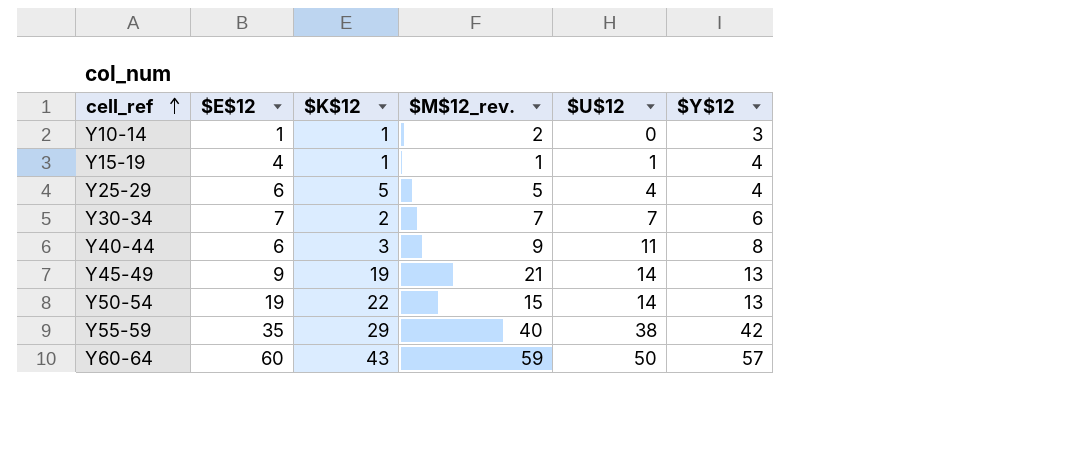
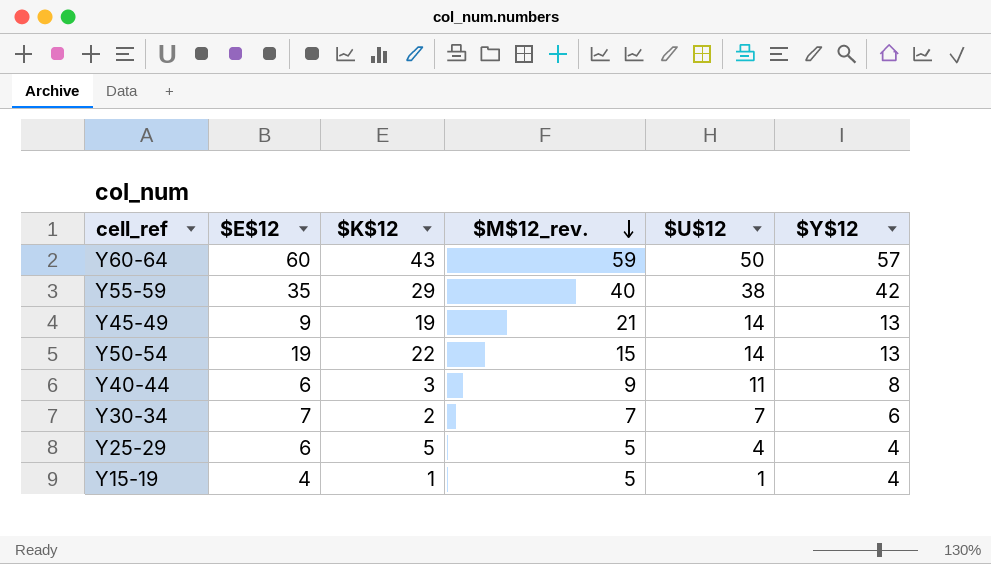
row order: cell_ref ascending -> $M$12_rev. descending
row Y10-14: 1 | 1 | 2 | 0 | 3 -> none
Y15-19 | $M$12_rev.: 1 -> 5

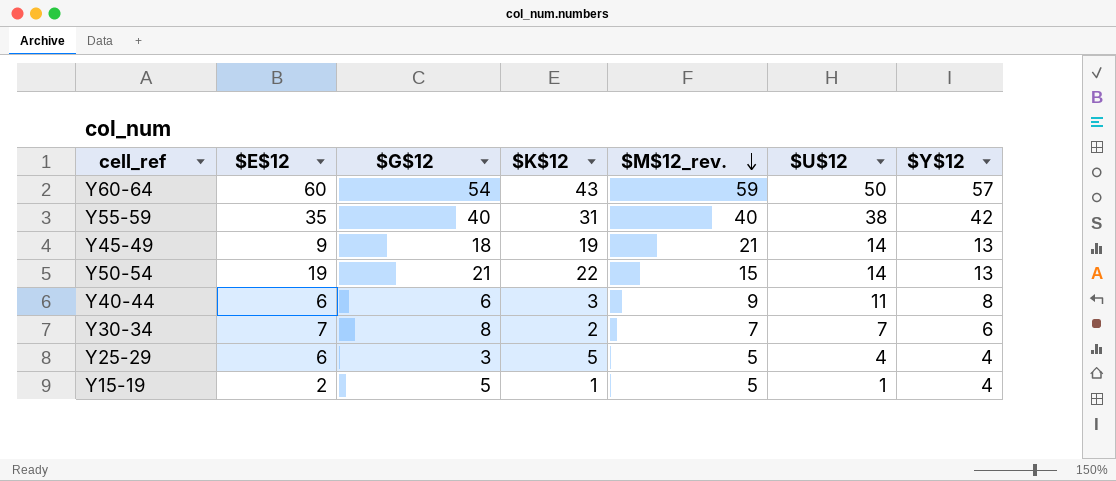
column $G$12 | position: none -> 3
Y55-59 | $K$12: 29 -> 31
Y15-19 | $E$12: 4 -> 2

